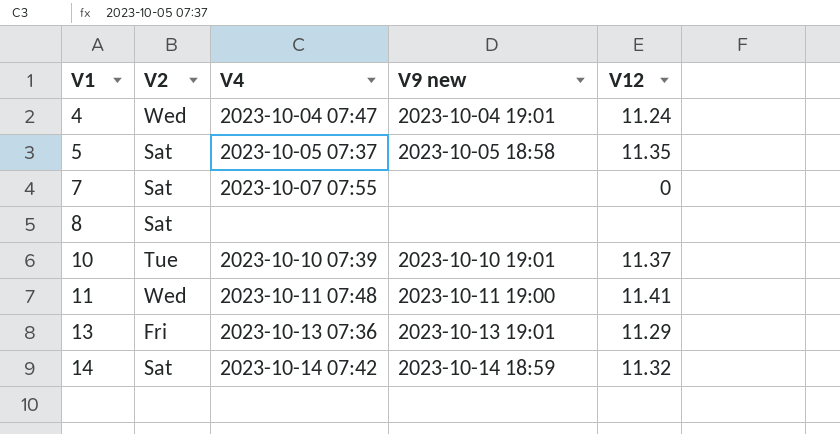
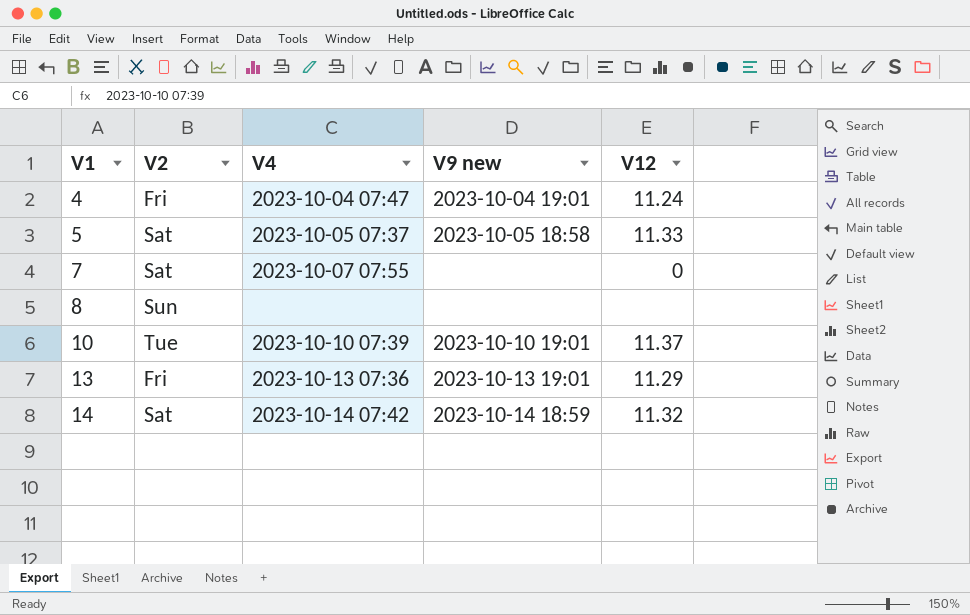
row 11: Wed | 2023-10-11 07:48 | 2023-10-11 19:00 | 11.41 -> none
4 | V2: Wed -> Fri
5 | V12: 11.35 -> 11.33
8 | V2: Sat -> Sun

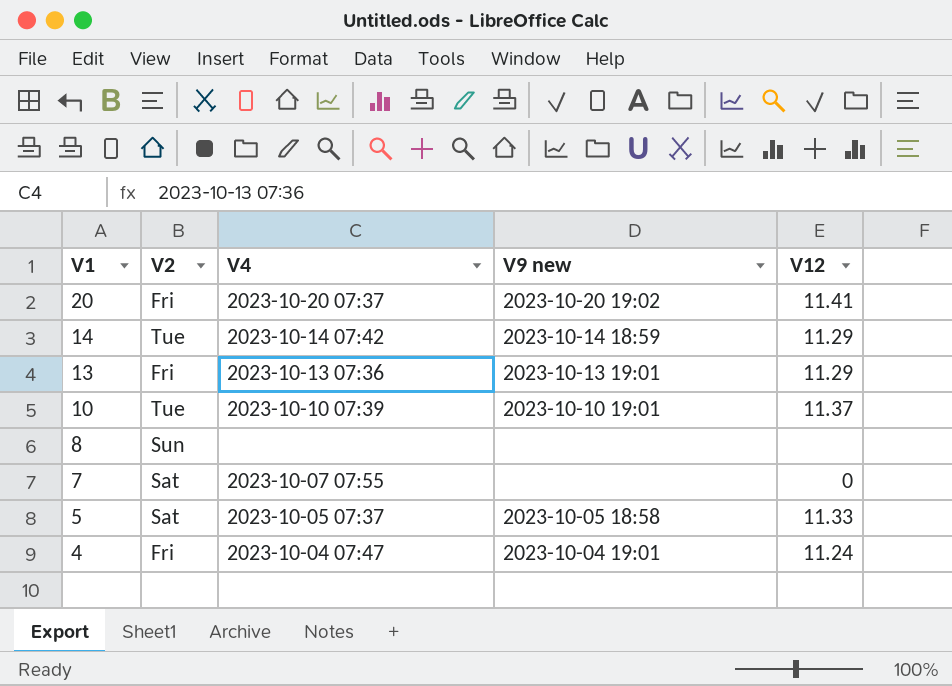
row order: V1 ascending -> V1 descending
row 20: none -> Fri | 2023-10-20 07:37 | 2023-10-20 19:02 | 11.41
14 | V2: Sat -> Tue
14 | V12: 11.32 -> 11.29

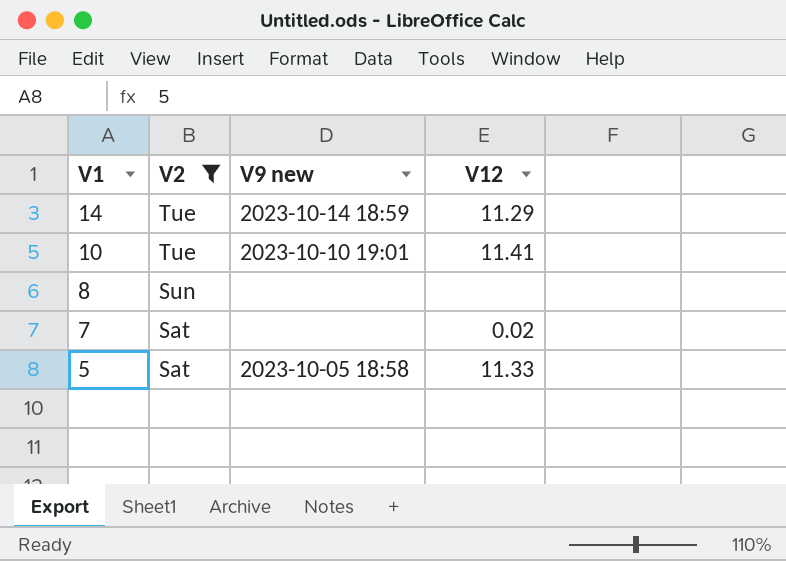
filter: none -> V2 != Fri
column V4 | position: 3 -> none
10 | V12: 11.37 -> 11.41
7 | V12: 0 -> 0.02

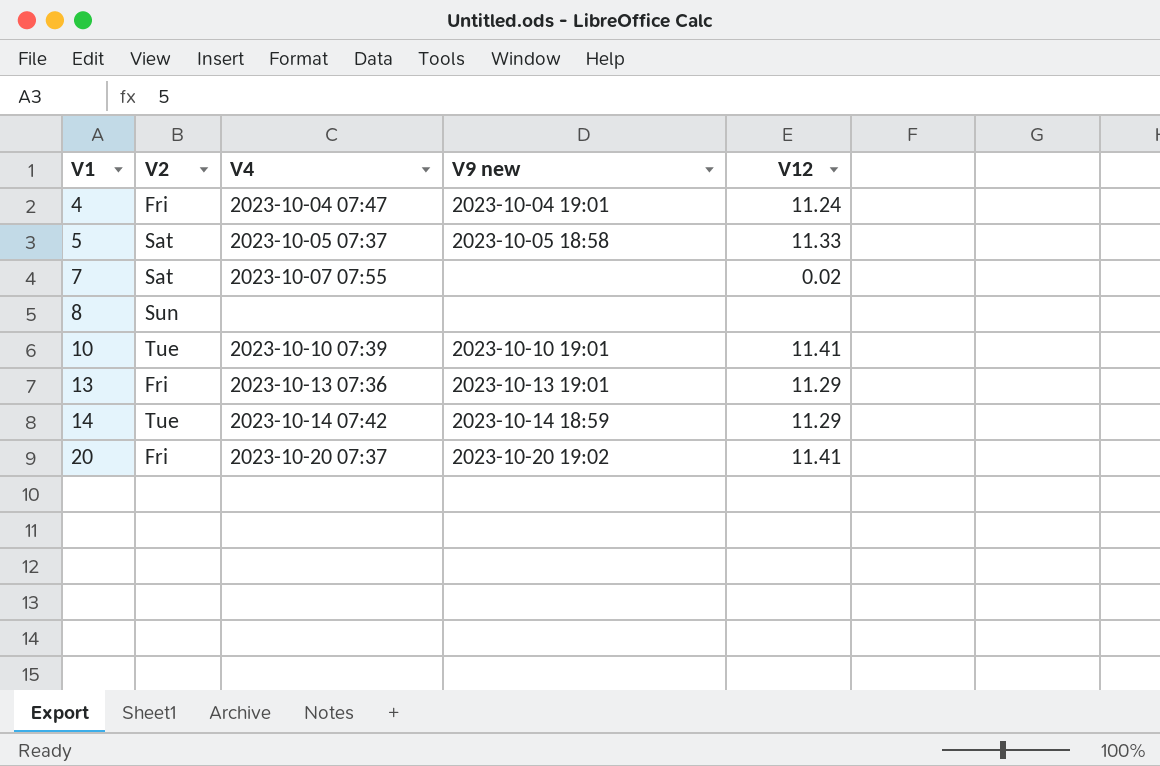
filter: V2 != Fri -> none
row order: V1 descending -> V1 ascending
column V4 | position: none -> 3

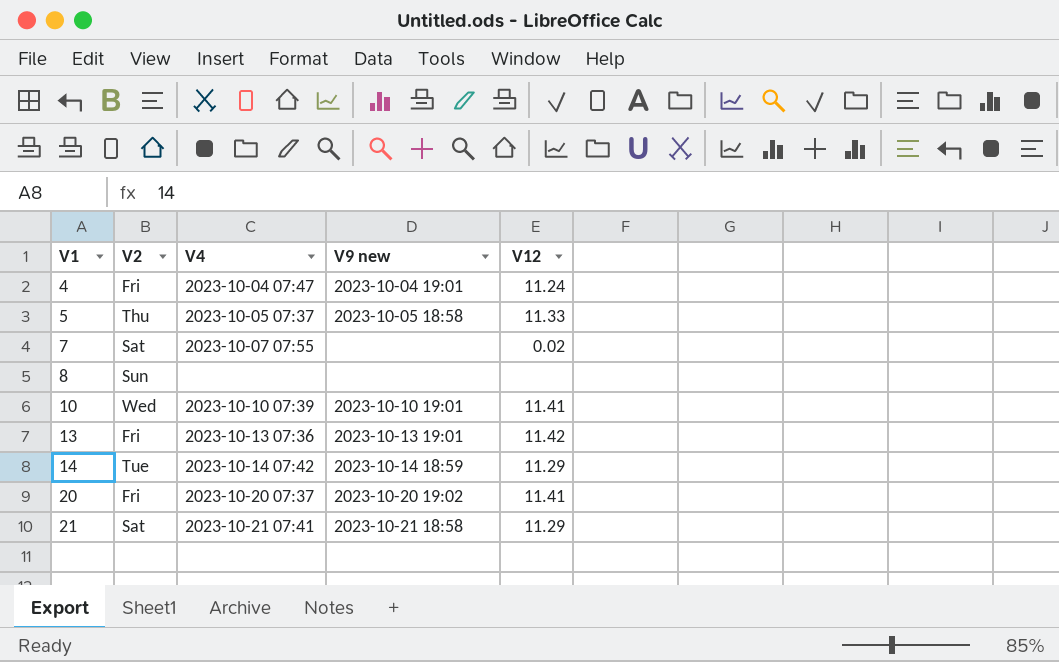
5 | V2: Sat -> Thu
10 | V2: Tue -> Wed
13 | V12: 11.29 -> 11.42
row 21: none -> Sat | 2023-10-21 07:41 | 2023-10-21 18:58 | 11.29

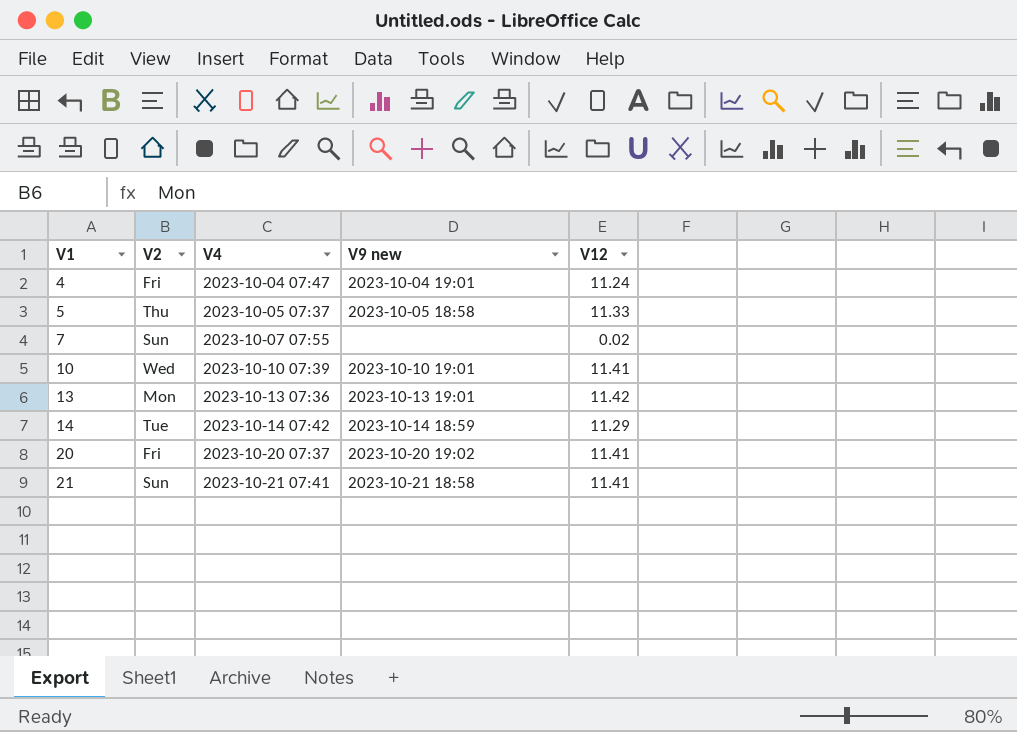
row 8: Sun | none | none | none -> none
7 | V2: Sat -> Sun
13 | V2: Fri -> Mon
21 | V2: Sat -> Sun
21 | V12: 11.29 -> 11.41

